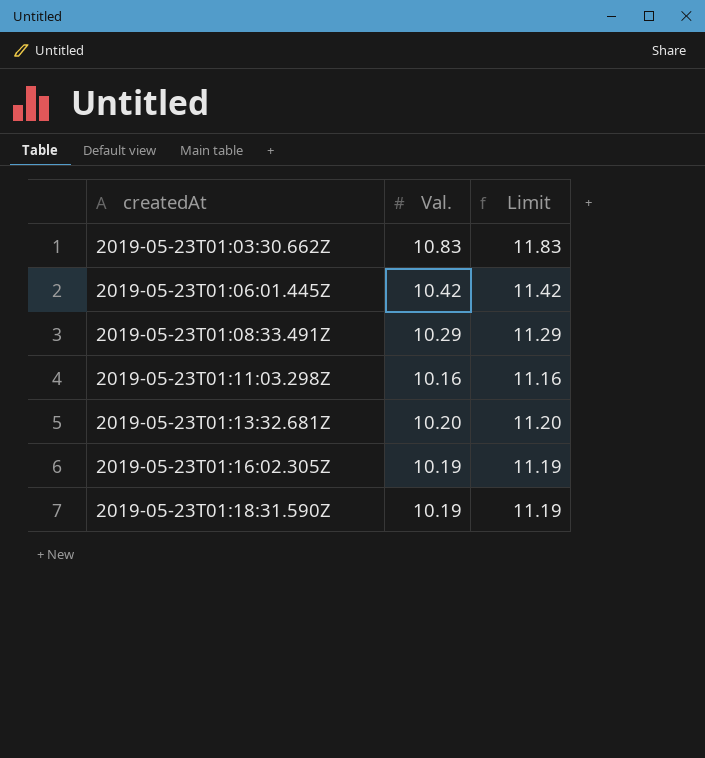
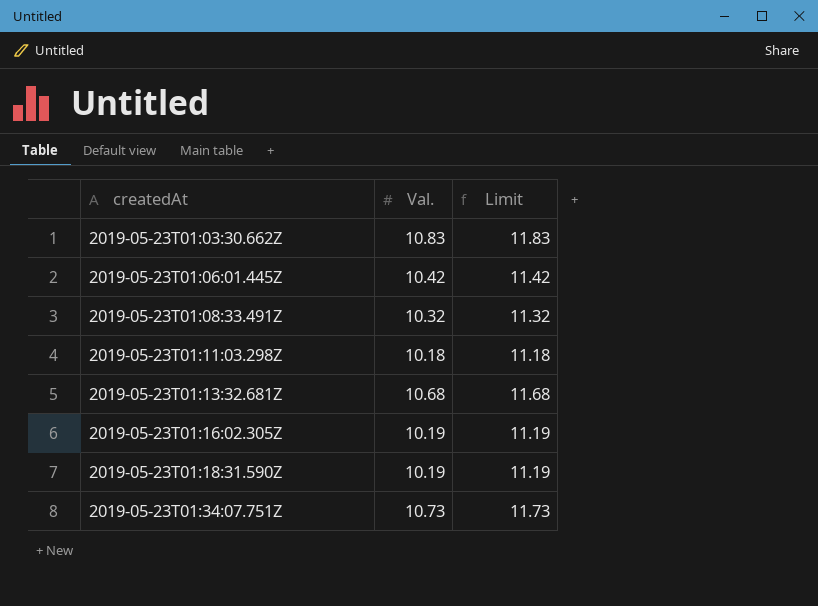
2019-05-23T01:08:33.491Z | Val.: 10.29 -> 10.32
2019-05-23T01:08:33.491Z | Limit: 11.29 -> 11.32
2019-05-23T01:11:03.298Z | Val.: 10.16 -> 10.18
2019-05-23T01:11:03.298Z | Limit: 11.16 -> 11.18
2019-05-23T01:13:32.681Z | Val.: 10.20 -> 10.68
2019-05-23T01:13:32.681Z | Limit: 11.20 -> 11.68
row 2019-05-23T01:34:07.751Z: none -> 10.73 | 11.73

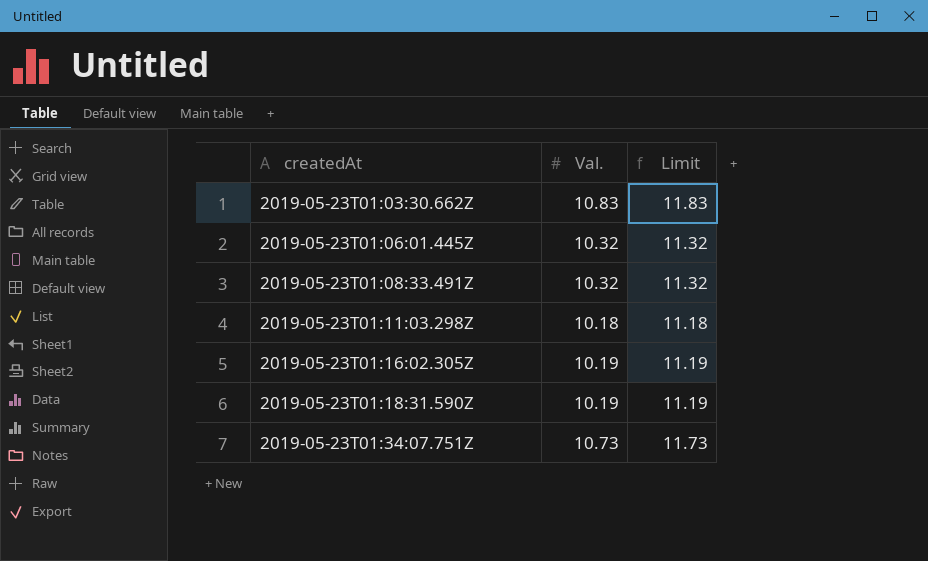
row 2019-05-23T01:13:32.681Z: 10.68 | 11.68 -> none
2019-05-23T01:06:01.445Z | Val.: 10.42 -> 10.32
2019-05-23T01:06:01.445Z | Limit: 11.42 -> 11.32

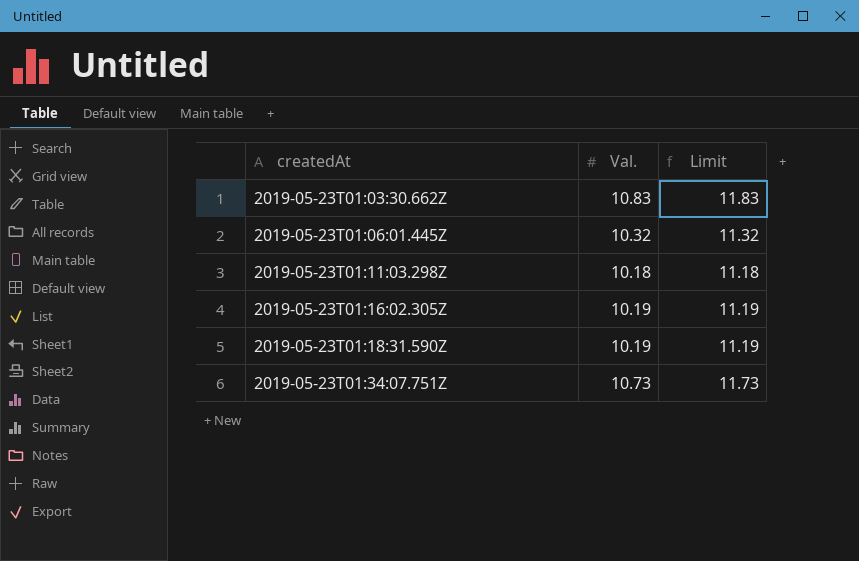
row 2019-05-23T01:08:33.491Z: 10.32 | 11.32 -> none

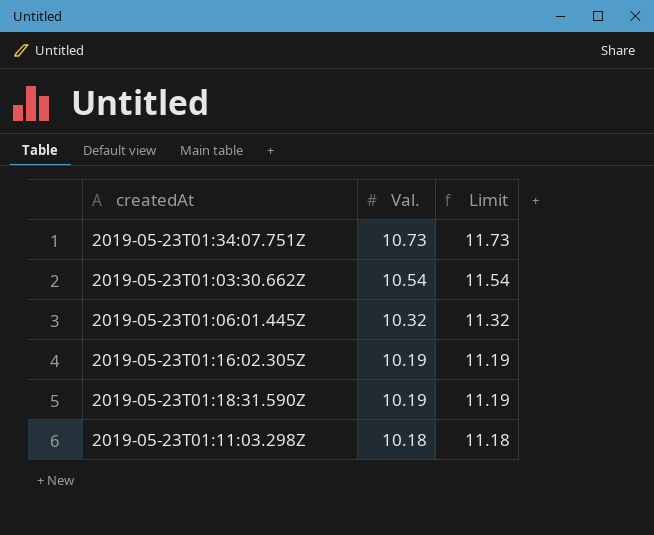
row order: createdAt ascending -> Val. descending
2019-05-23T01:03:30.662Z | Val.: 10.83 -> 10.54
2019-05-23T01:03:30.662Z | Limit: 11.83 -> 11.54

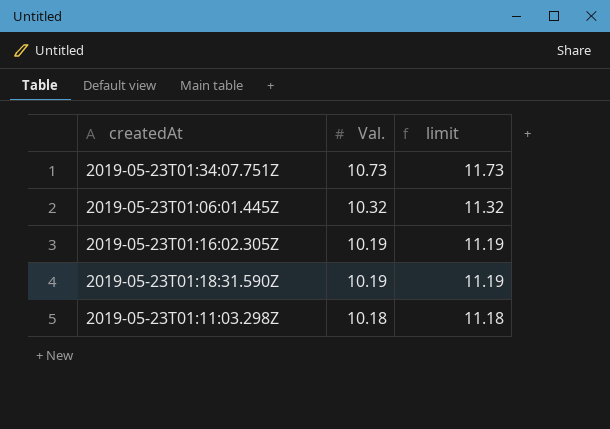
column name: Limit -> limit
row 2019-05-23T01:03:30.662Z: 10.54 | 11.54 -> none

